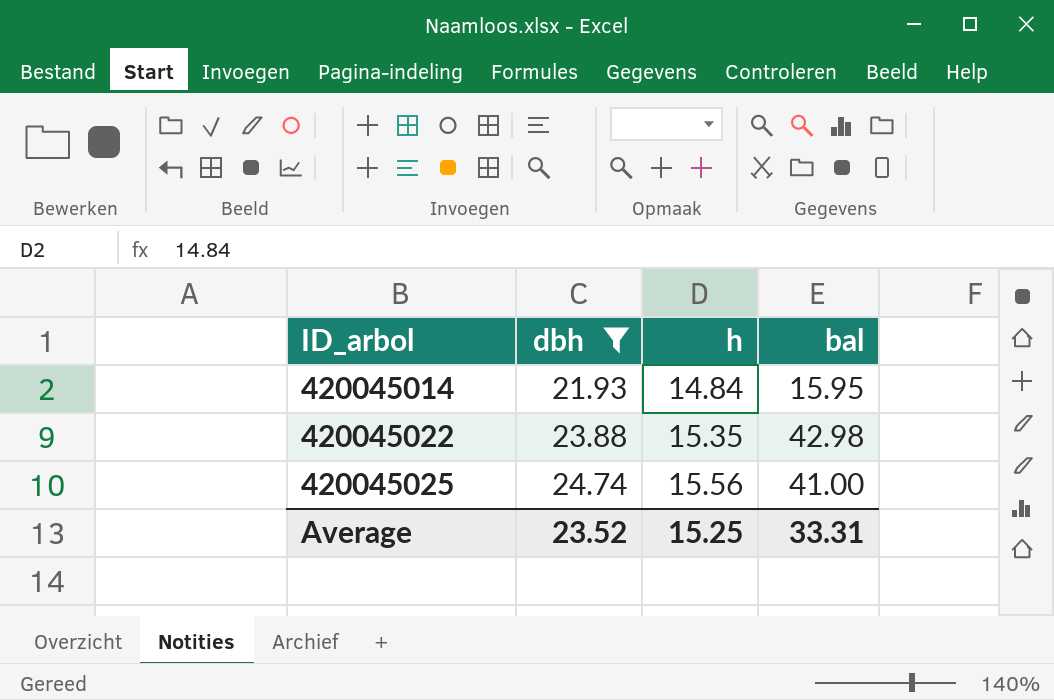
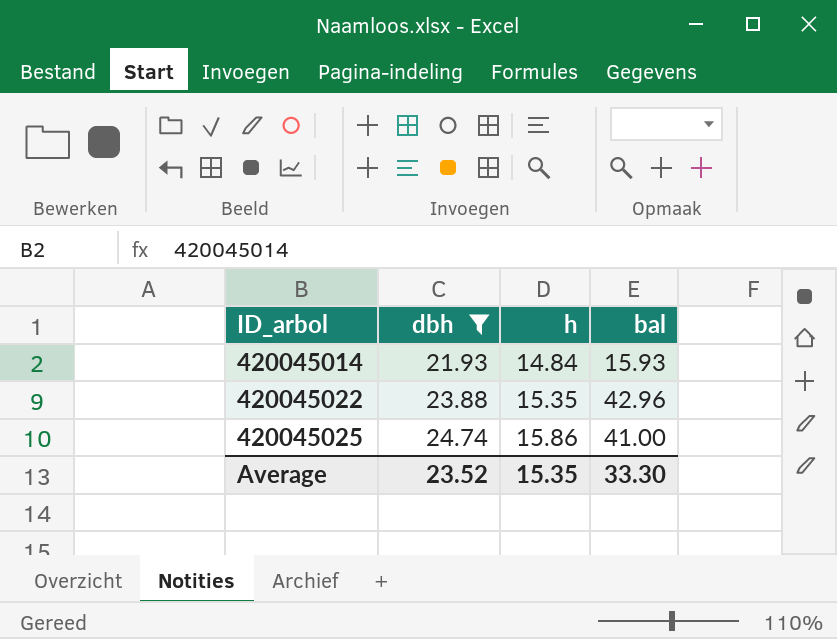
420045014 | bal: 15.95 -> 15.93
420045022 | bal: 42.98 -> 42.96
420045025 | h: 15.56 -> 15.86
Average | h: 15.25 -> 15.35
Average | bal: 33.31 -> 33.30

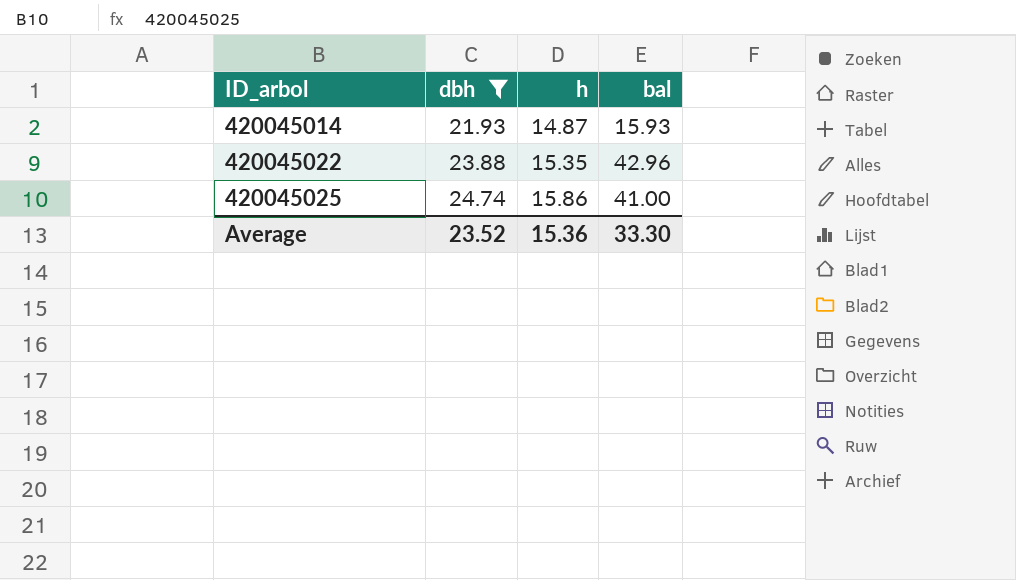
420045014 | h: 14.84 -> 14.87
Average | h: 15.35 -> 15.36

